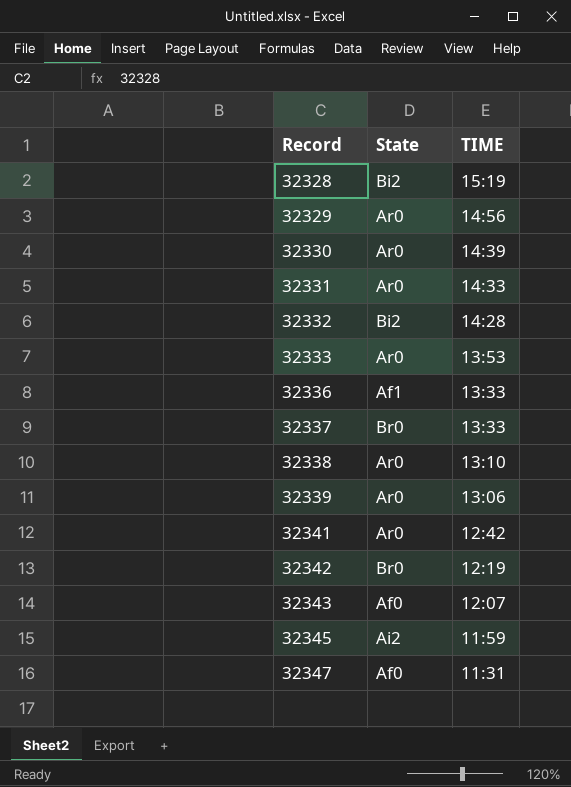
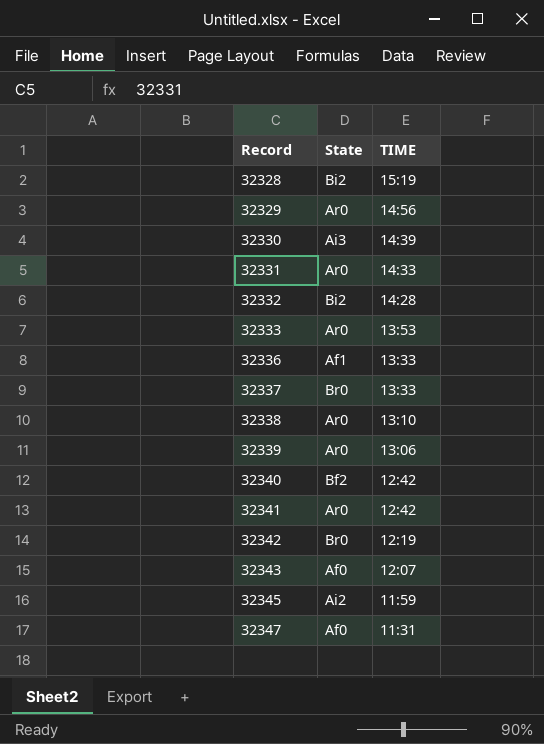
32330 | State: Ar0 -> Ai3
row 32340: none -> Bf2 | 12:42

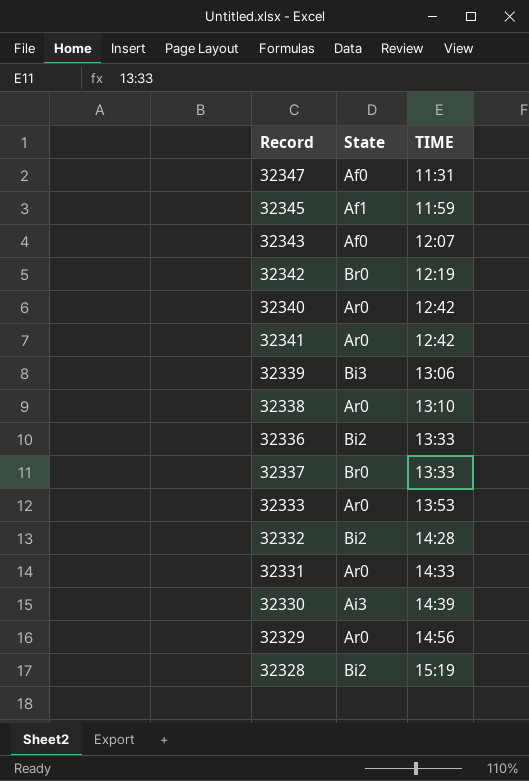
row order: Record ascending -> TIME ascending
32345 | State: Ai2 -> Af1
32340 | State: Bf2 -> Ar0
32339 | State: Ar0 -> Bi3
32336 | State: Af1 -> Bi2

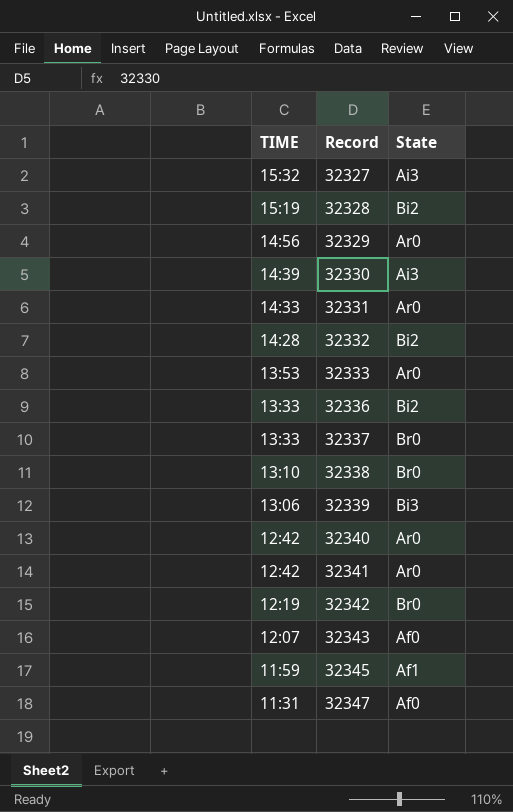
row order: TIME ascending -> TIME descending
column TIME | position: 3 -> 1
row 32327: none -> 15:32 | Ai3
32338 | State: Ar0 -> Br0

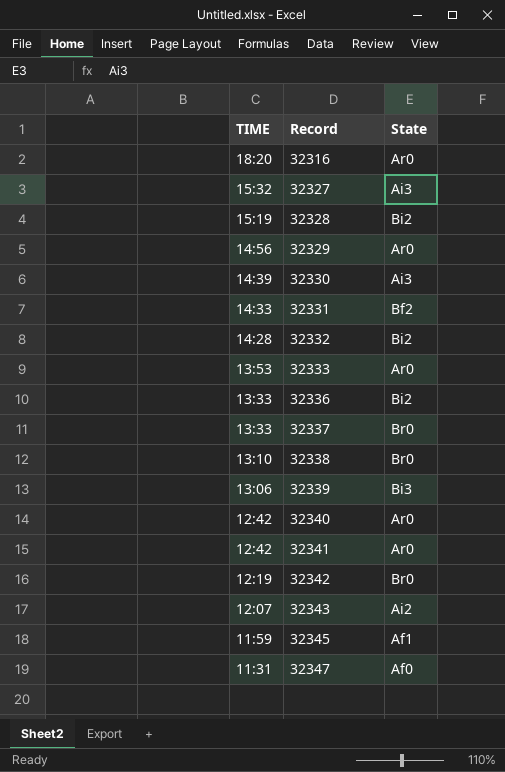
row 32316: none -> 18:20 | Ar0
32331 | State: Ar0 -> Bf2
32343 | State: Af0 -> Ai2

